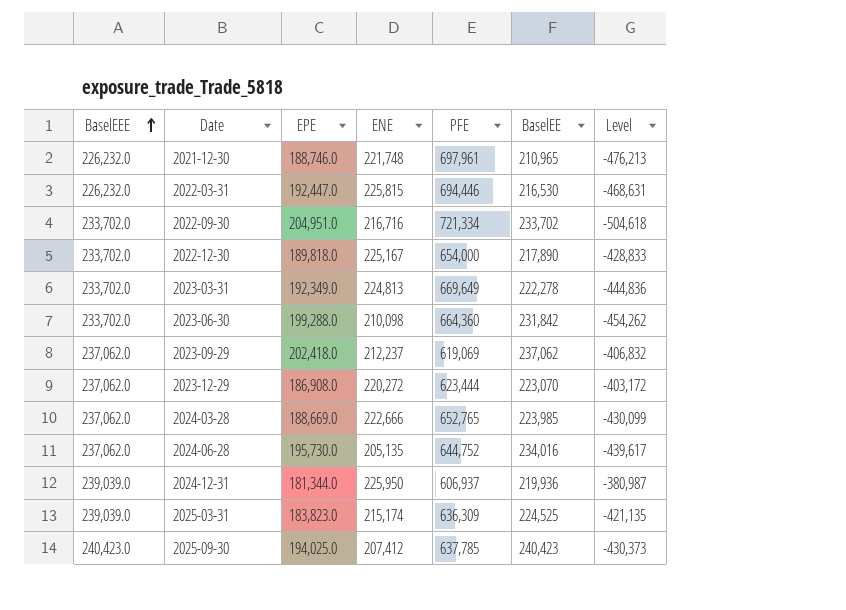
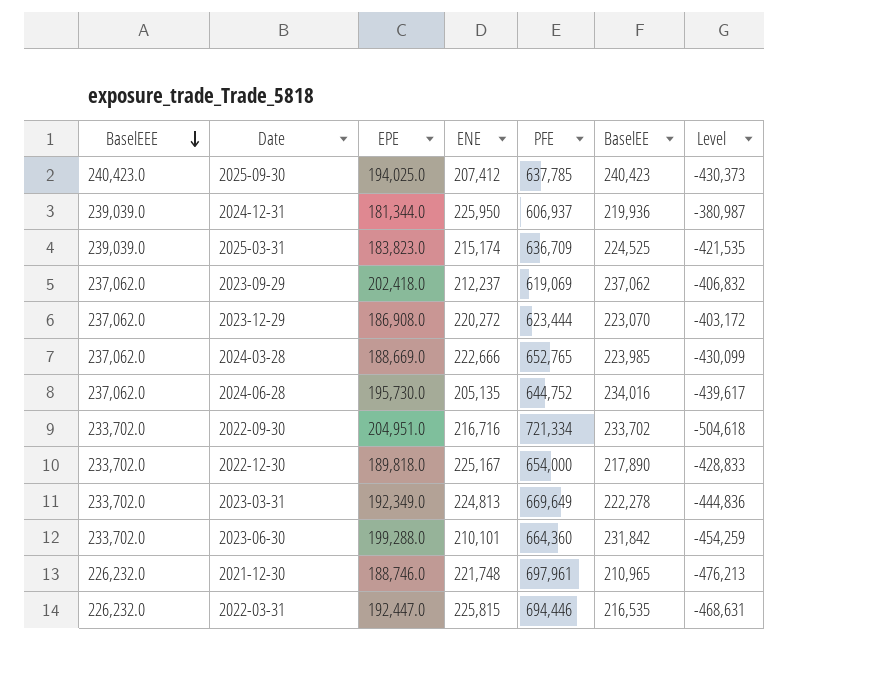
row order: BaselEEE ascending -> BaselEEE descending
2025-03-31 | PFE: 636,309 -> 636,709
2025-03-31 | Level: -421,135 -> -421,535
2023-06-30 | ENE: 210,098 -> 210,101
2023-06-30 | Level: -454,262 -> -454,259
2022-03-31 | BaselEE: 216,530 -> 216,535

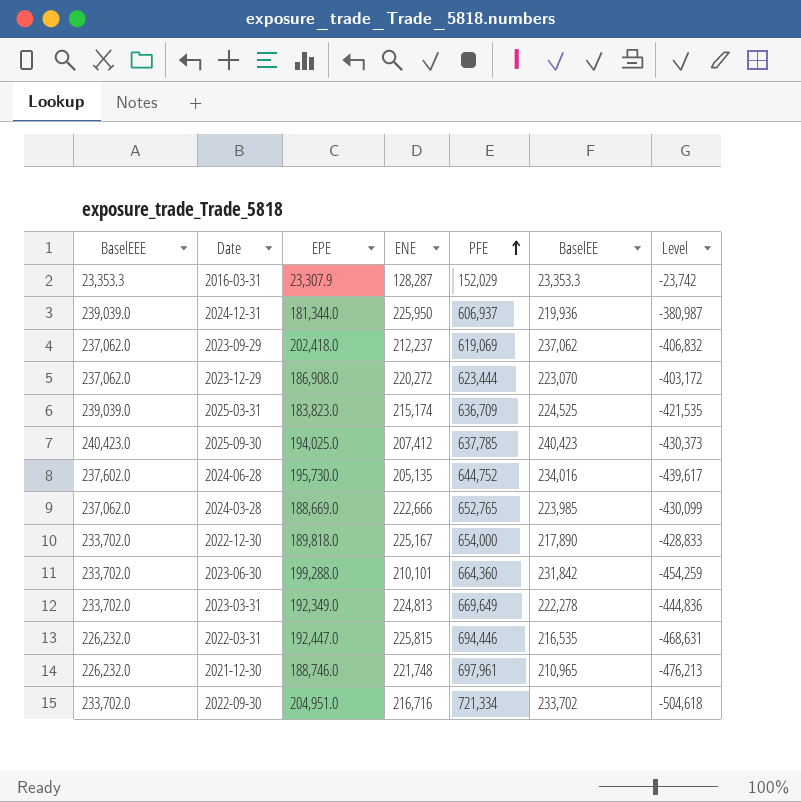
row order: BaselEEE descending -> PFE ascending
row 2016-03-31: none -> 23,353.3 | 23,307.9 | 128,287 | 152,029 | 23,353.3 | -23,742
2024-06-28 | BaselEEE: 237,062.0 -> 237,602.0

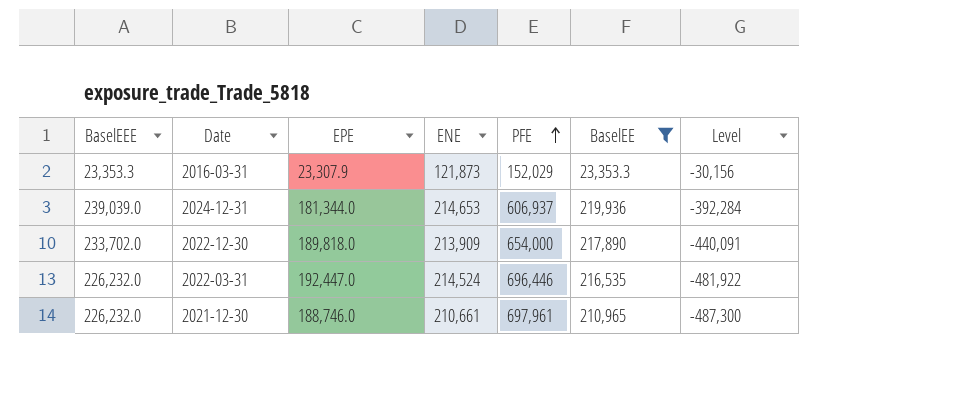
filter: none -> BaselEE <= 219,936
2016-03-31 | ENE: 128,287 -> 121,873
2016-03-31 | Level: -23,742 -> -30,156
2024-12-31 | ENE: 225,950 -> 214,653
2024-12-31 | Level: -380,987 -> -392,284
2022-12-30 | ENE: 225,167 -> 213,909
2022-12-30 | Level: -428,833 -> -440,091
2022-03-31 | ENE: 225,815 -> 214,524
2022-03-31 | PFE: 694,446 -> 696,446
2022-03-31 | Level: -468,631 -> -481,922
2021-12-30 | ENE: 221,748 -> 210,661
2021-12-30 | Level: -476,213 -> -487,300

